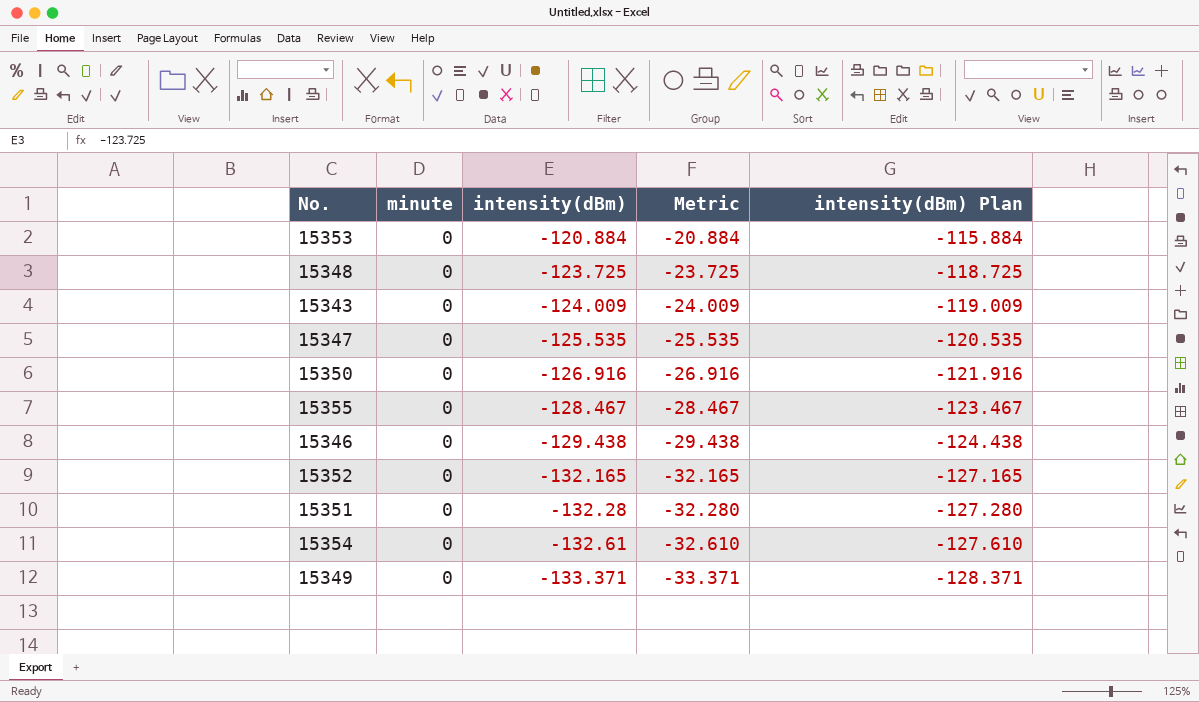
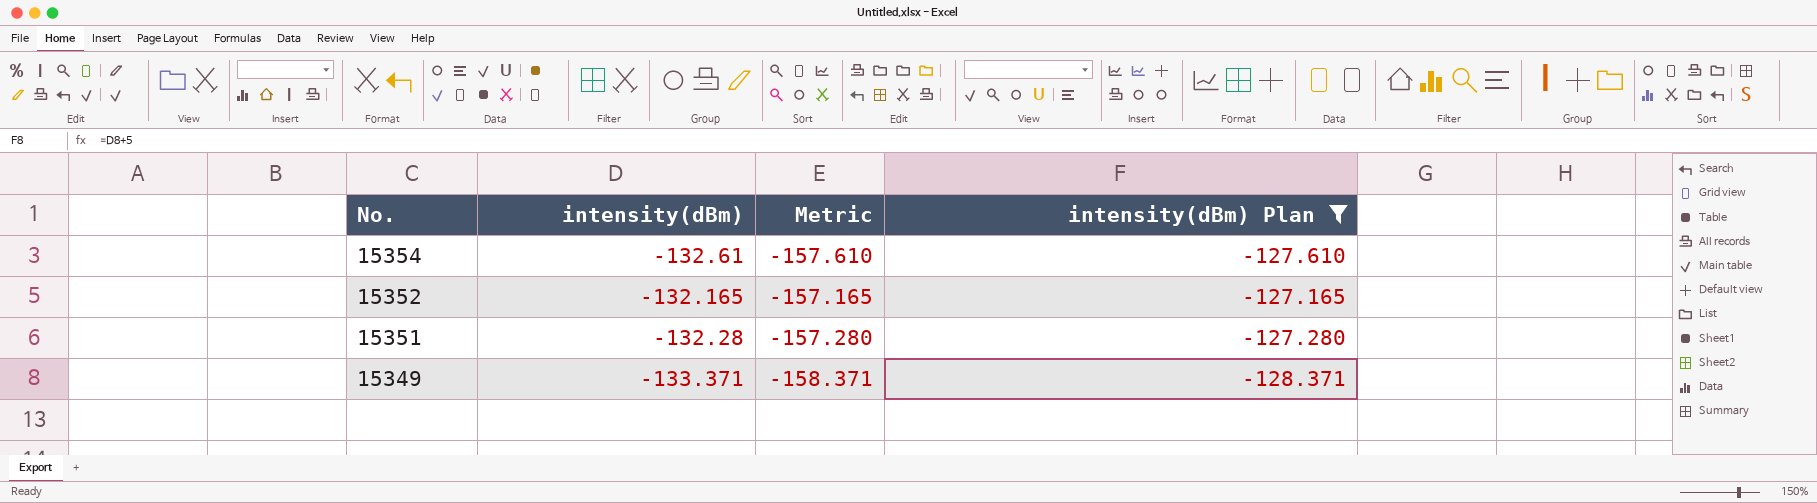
filter: none -> intensity(dBm) Plan <= -127.165
row order: intensity(dBm) descending -> No. descending
column minute | position: 2 -> none
column Metric | formula: [intensity(dBm)] + 100 -> [intensity(dBm)] - 25

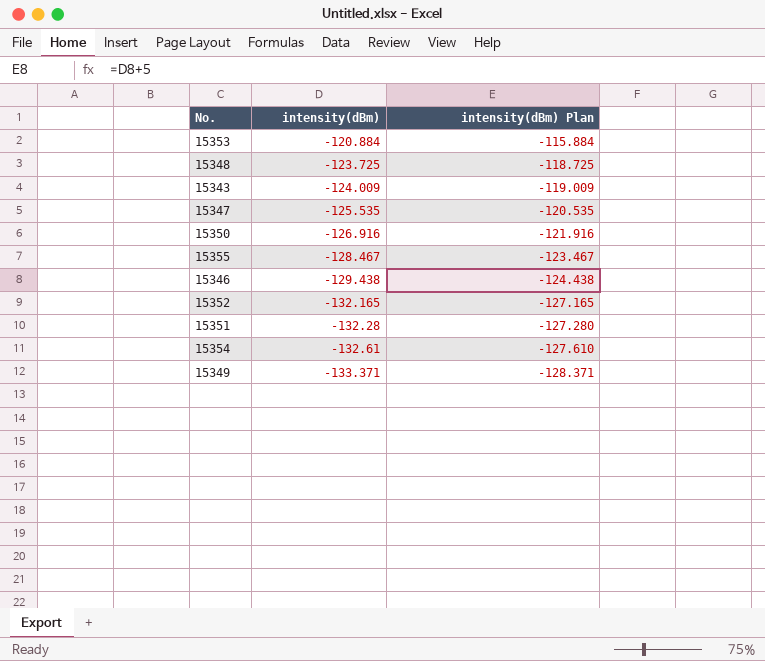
filter: intensity(dBm) Plan <= -127.165 -> none
row order: No. descending -> intensity(dBm) descending
column Metric | formula: [intensity(dBm)] - 25 -> none

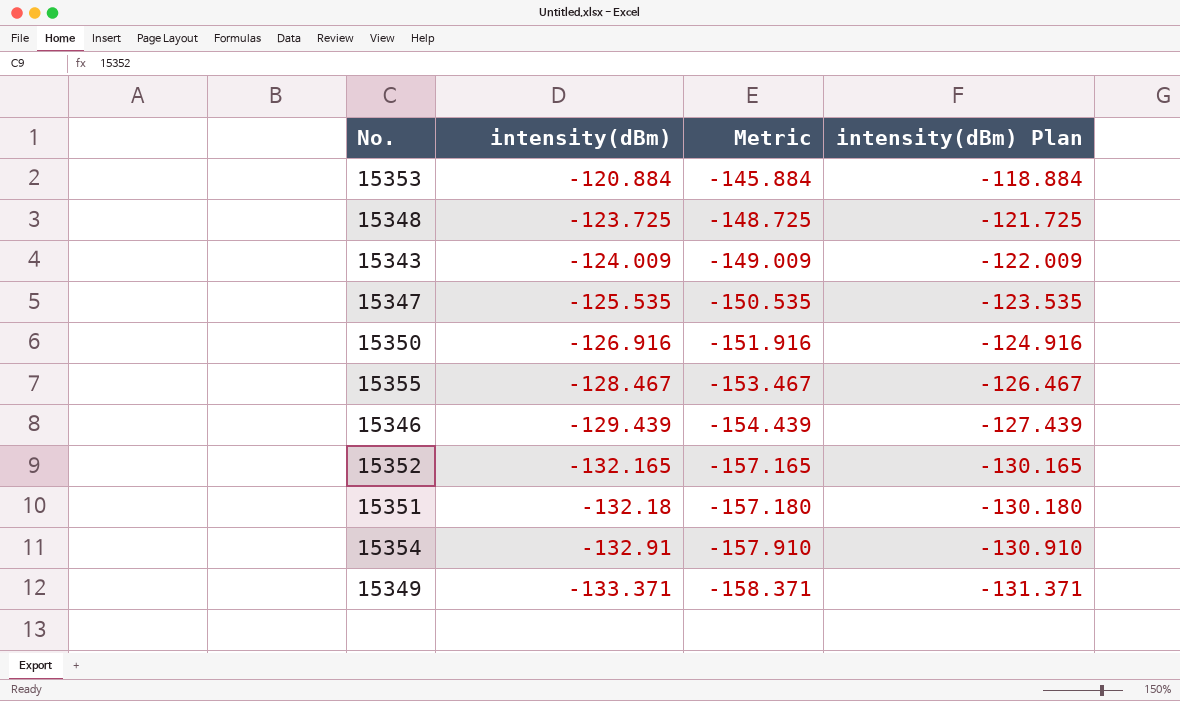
column Metric | formula: none -> [intensity(dBm)] - 25
column intensity(dBm) Plan | formula: [intensity(dBm)] + 5 -> [intensity(dBm)] + 2
15346 | intensity(dBm): -129.438 -> -129.439
15351 | intensity(dBm): -132.28 -> -132.18
15354 | intensity(dBm): -132.61 -> -132.91

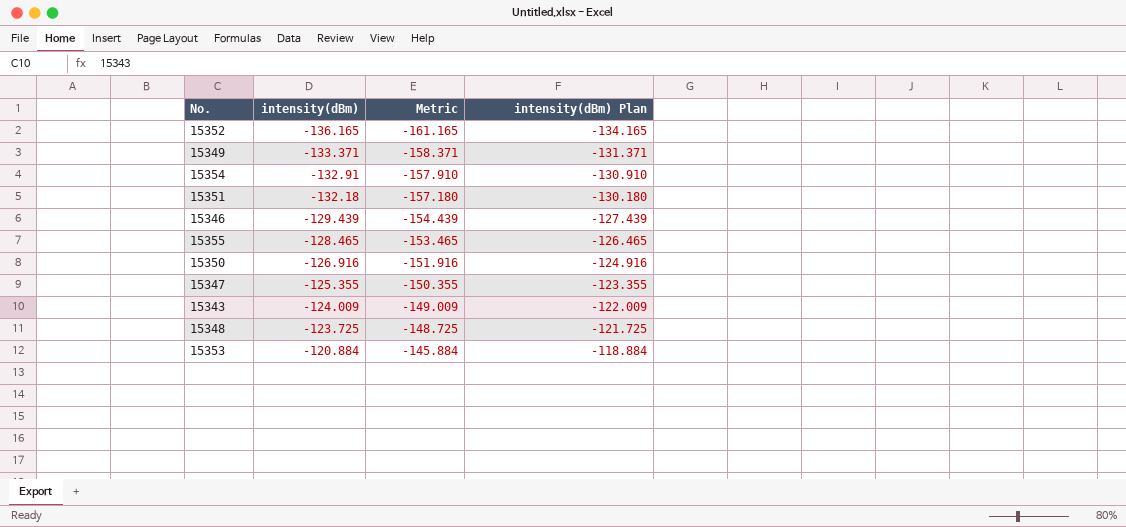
row order: intensity(dBm) descending -> intensity(dBm) ascending
15352 | intensity(dBm): -132.165 -> -136.165
15352 | Metric: -157.165 -> -161.165
15352 | intensity(dBm) Plan: -130.165 -> -134.165
15355 | intensity(dBm): -128.467 -> -128.465
15355 | Metric: -153.467 -> -153.465
15355 | intensity(dBm) Plan: -126.467 -> -126.465
15347 | intensity(dBm): -125.535 -> -125.355
15347 | Metric: -150.535 -> -150.355
15347 | intensity(dBm) Plan: -123.535 -> -123.355

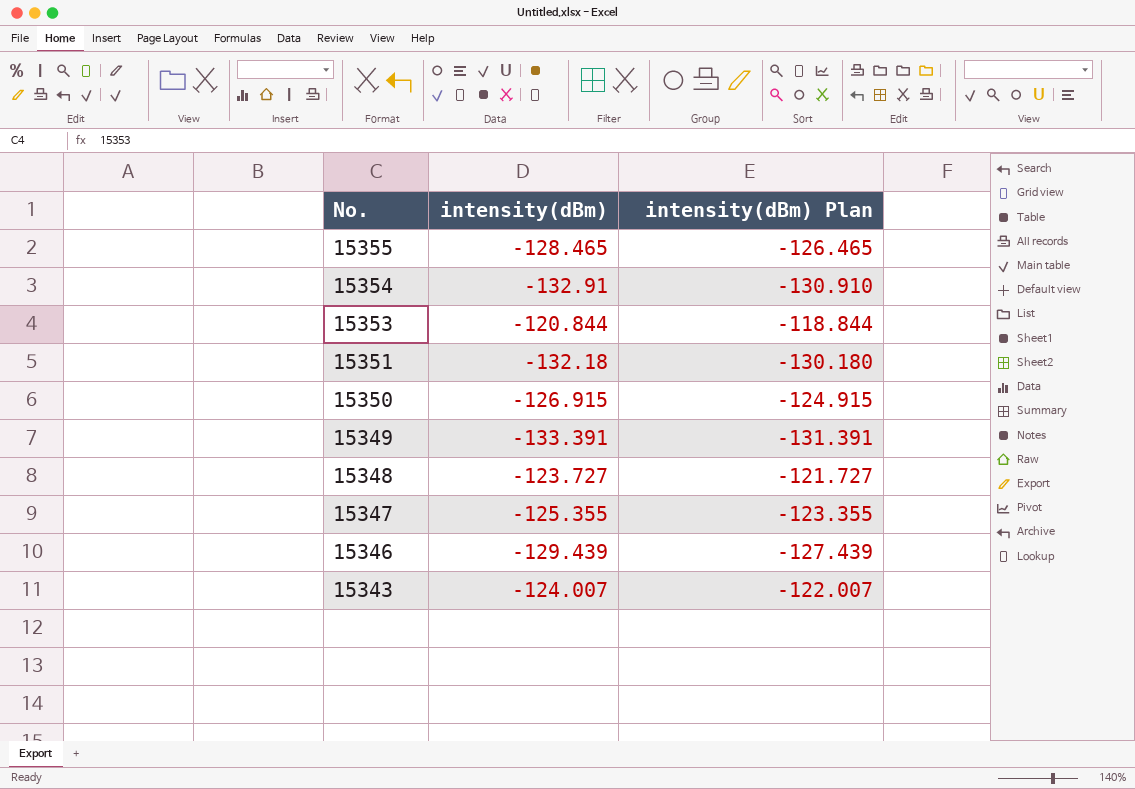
row order: intensity(dBm) ascending -> No. descending
column Metric | formula: [intensity(dBm)] - 25 -> none
row 15352: -136.165 | -161.165 | -134.165 -> none
15353 | intensity(dBm): -120.884 -> -120.844
15353 | intensity(dBm) Plan: -118.884 -> -118.844
15350 | intensity(dBm): -126.916 -> -126.915
15350 | intensity(dBm) Plan: -124.916 -> -124.915
15349 | intensity(dBm): -133.371 -> -133.391
15349 | intensity(dBm) Plan: -131.371 -> -131.391
15348 | intensity(dBm): -123.725 -> -123.727
15348 | intensity(dBm) Plan: -121.725 -> -121.727
15343 | intensity(dBm): -124.009 -> -124.007
15343 | intensity(dBm) Plan: -122.009 -> -122.007

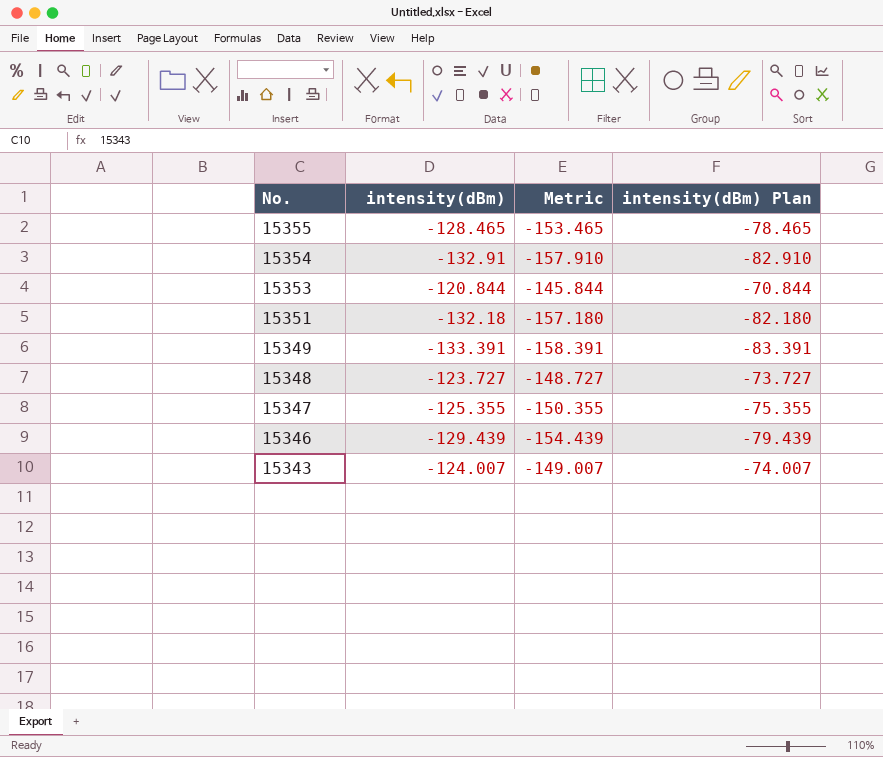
column Metric | formula: none -> [intensity(dBm)] - 25
column intensity(dBm) Plan | formula: [intensity(dBm)] + 2 -> [intensity(dBm)] + 50
row 15350: -126.915 | -124.915 -> none

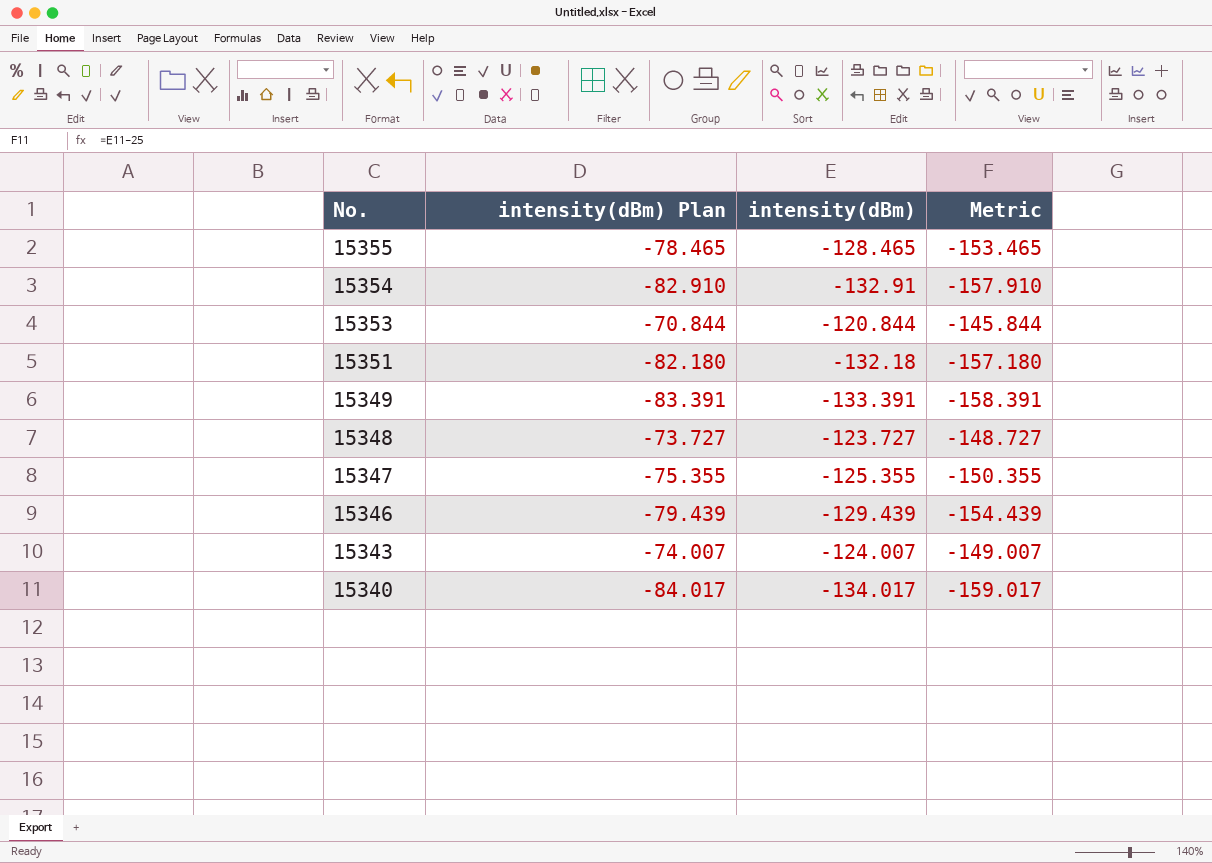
column intensity(dBm) Plan | position: 4 -> 2
row 15340: none -> -84.017 | -134.017 | -159.017

